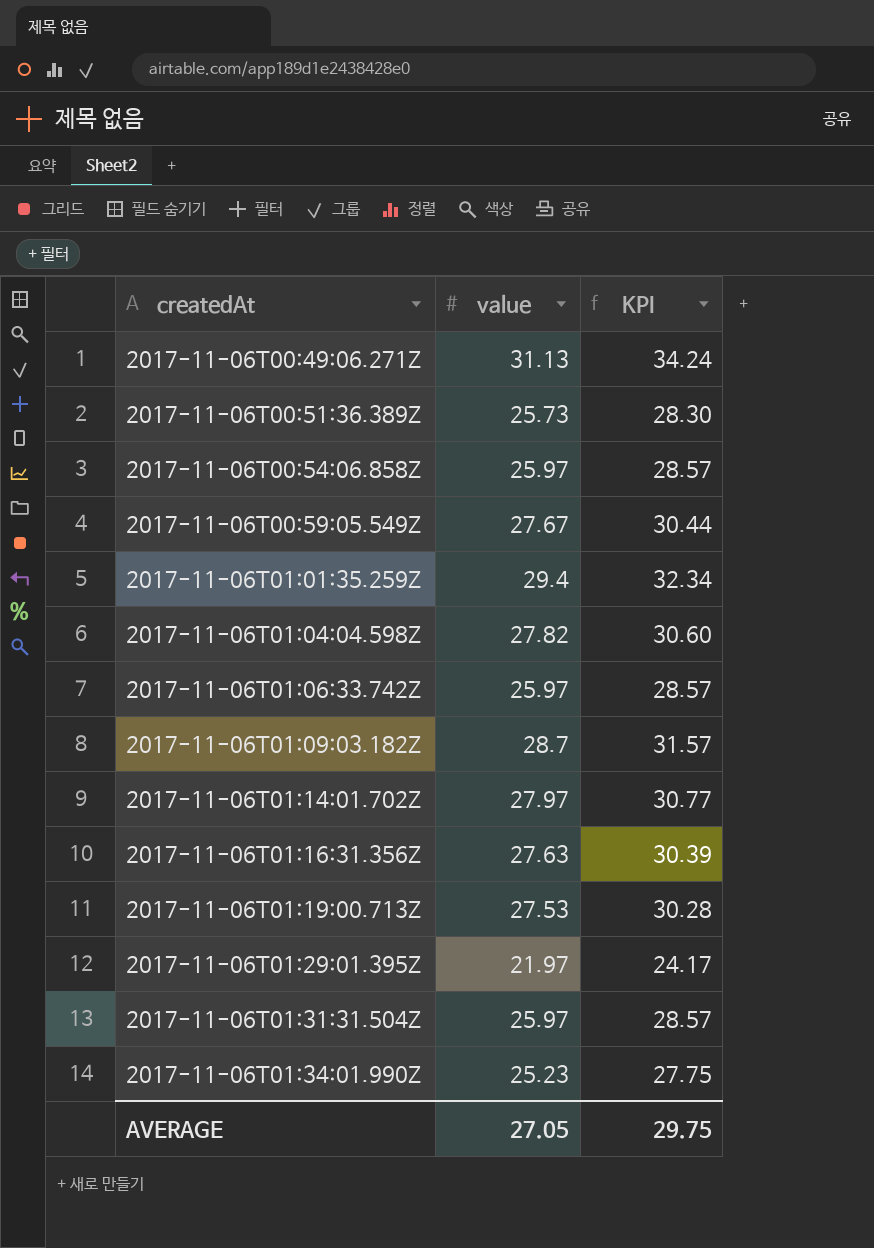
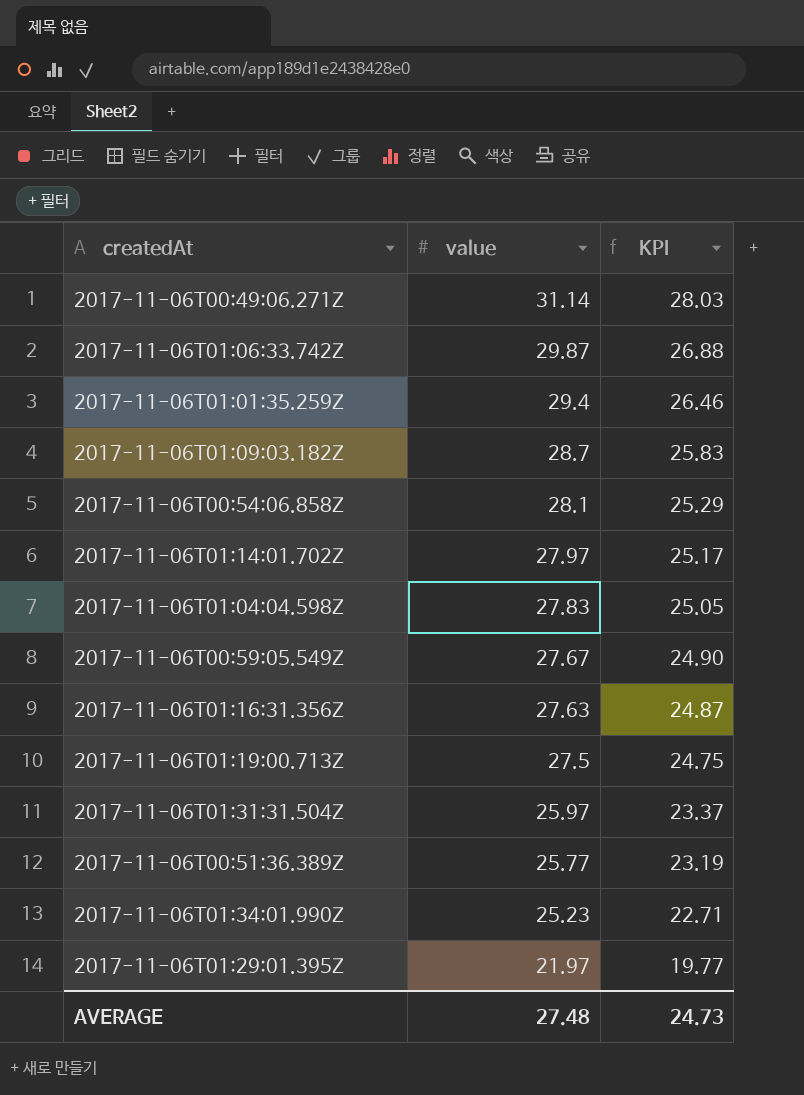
row order: createdAt ascending -> value descending
column KPI | formula: [value] * 1.1 -> [value] * 0.9
2017-11-06T00:49:06.271Z | value: 31.13 -> 31.14
2017-11-06T01:06:33.742Z | value: 25.97 -> 29.87
2017-11-06T00:54:06.858Z | value: 25.97 -> 28.1
2017-11-06T01:04:04.598Z | value: 27.82 -> 27.83
2017-11-06T01:19:00.713Z | value: 27.53 -> 27.5
2017-11-06T00:51:36.389Z | value: 25.73 -> 25.77
AVERAGE | value: 27.05 -> 27.48
AVERAGE | KPI: 29.75 -> 24.73

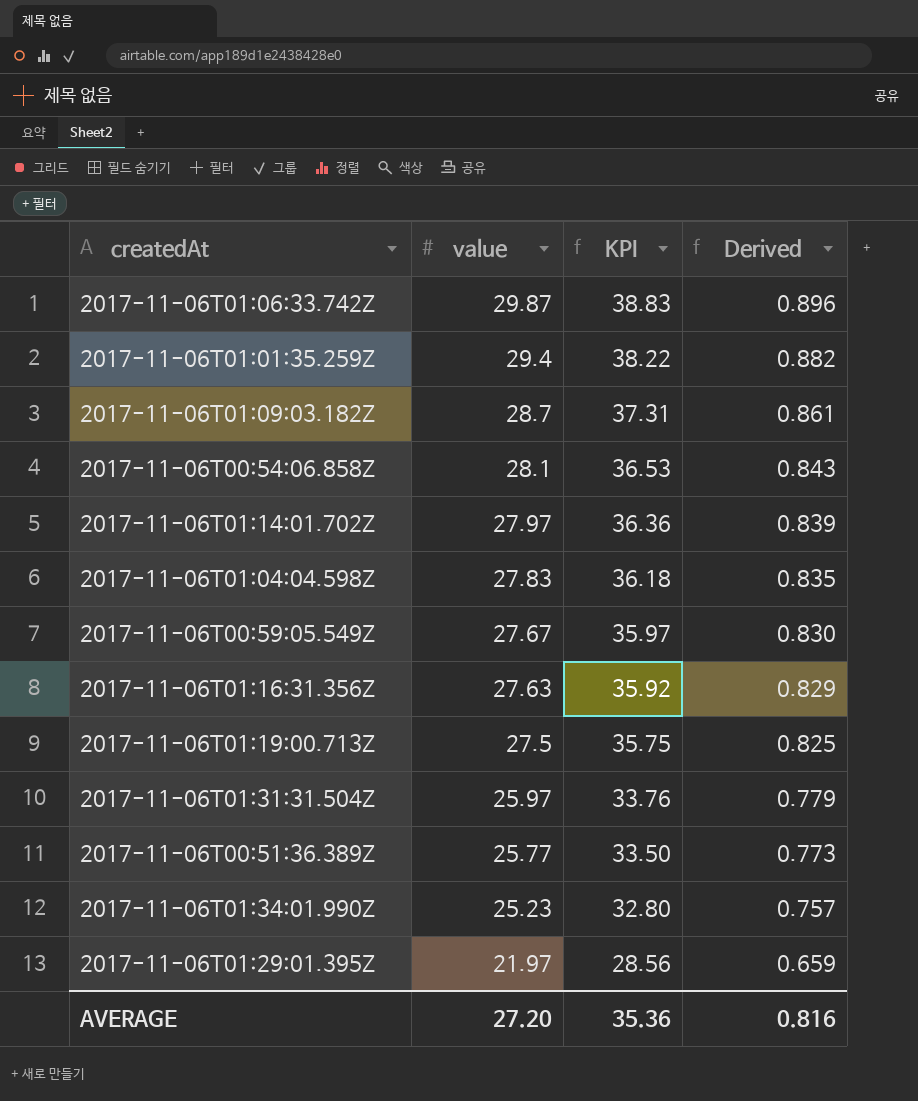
column KPI | formula: [value] * 0.9 -> [value] * 1.3
column Derived | formula: none -> [value] * 0.03
row 2017-11-06T00:49:06.271Z: 31.14 | 28.03 -> none
AVERAGE | value: 27.48 -> 27.20
AVERAGE | KPI: 24.73 -> 35.36

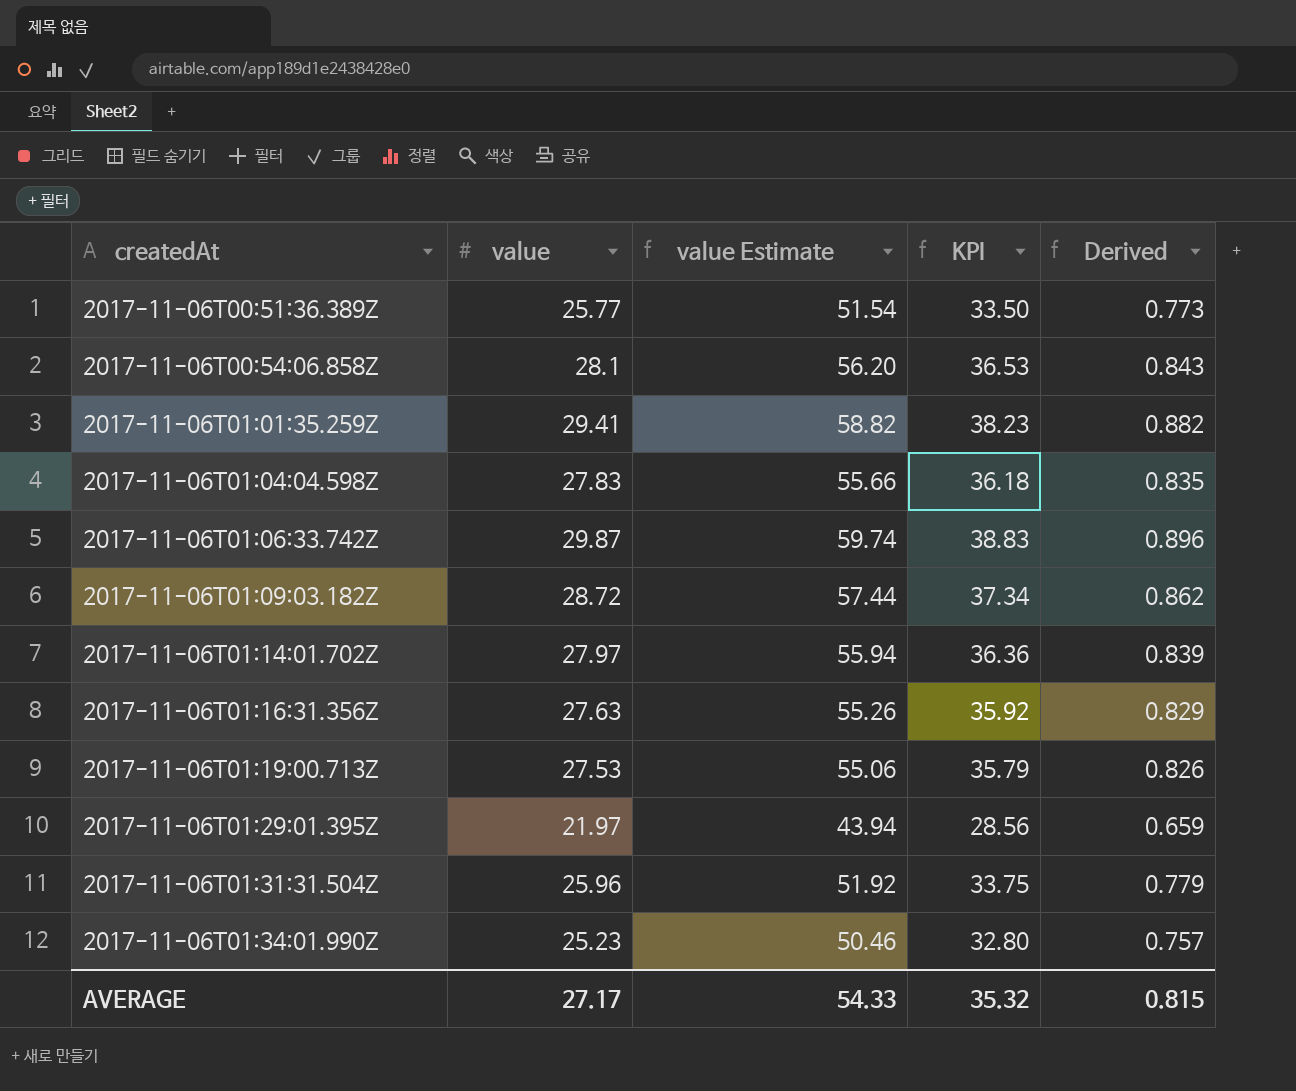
row order: value descending -> createdAt ascending
column value Estimate | formula: none -> [value] * 2
row 2017-11-06T00:59:05.549Z: 27.67 | 35.97 | 0.830 -> none
2017-11-06T01:01:35.259Z | value: 29.4 -> 29.41
2017-11-06T01:01:35.259Z | KPI: 38.22 -> 38.23
2017-11-06T01:09:03.182Z | value: 28.7 -> 28.72
2017-11-06T01:09:03.182Z | KPI: 37.31 -> 37.34
2017-11-06T01:09:03.182Z | Derived: 0.861 -> 0.862
2017-11-06T01:19:00.713Z | value: 27.5 -> 27.53
2017-11-06T01:19:00.713Z | KPI: 35.75 -> 35.79
2017-11-06T01:19:00.713Z | Derived: 0.825 -> 0.826
2017-11-06T01:31:31.504Z | value: 25.97 -> 25.96
2017-11-06T01:31:31.504Z | KPI: 33.76 -> 33.75
AVERAGE | value: 27.20 -> 27.17
AVERAGE | KPI: 35.36 -> 35.32
AVERAGE | Derived: 0.816 -> 0.815

